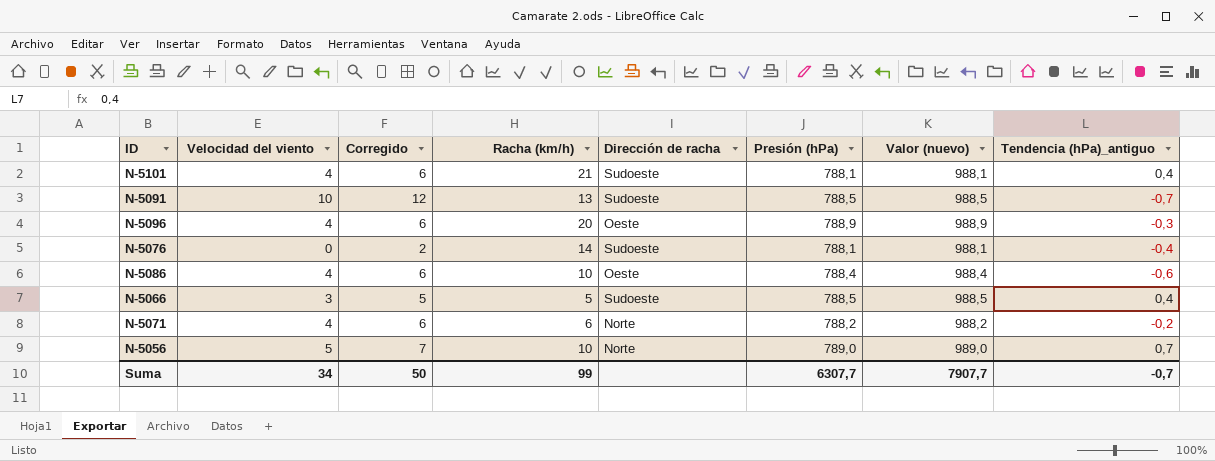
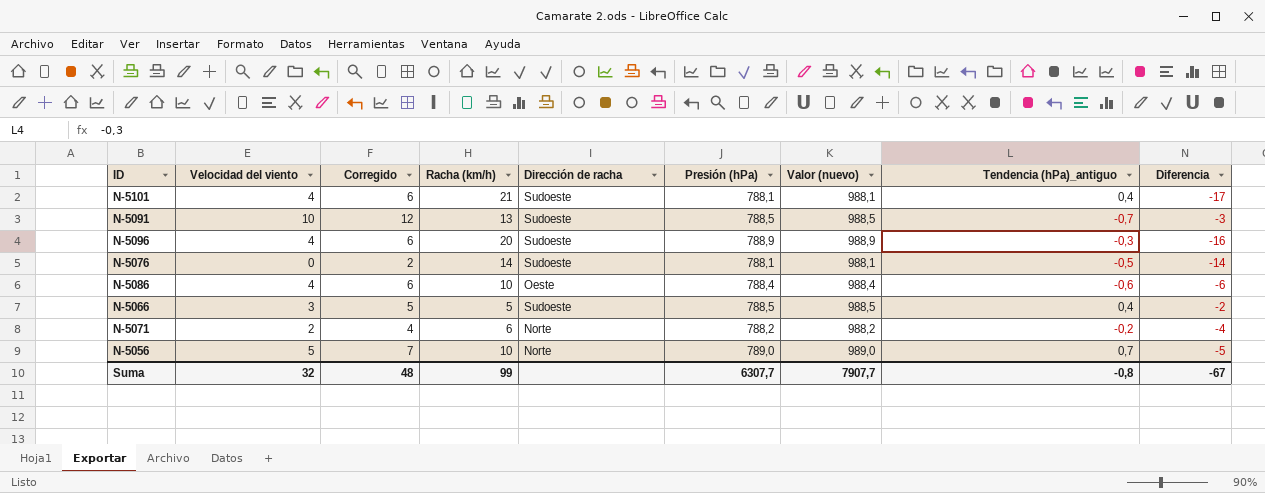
column Diferencia | formula: none -> [Velocidad del viento] - [Racha (km/h)]
N-5096 | Dirección de racha: Oeste -> Sudoeste
N-5076 | Tendencia (hPa)_antiguo: -0,4 -> -0,5
N-5071 | Velocidad del viento: 4 -> 2
N-5071 | Corregido: 6 -> 4
Suma | Velocidad del viento: 34 -> 32
Suma | Corregido: 50 -> 48
Suma | Tendencia (hPa)_antiguo: -0,7 -> -0,8

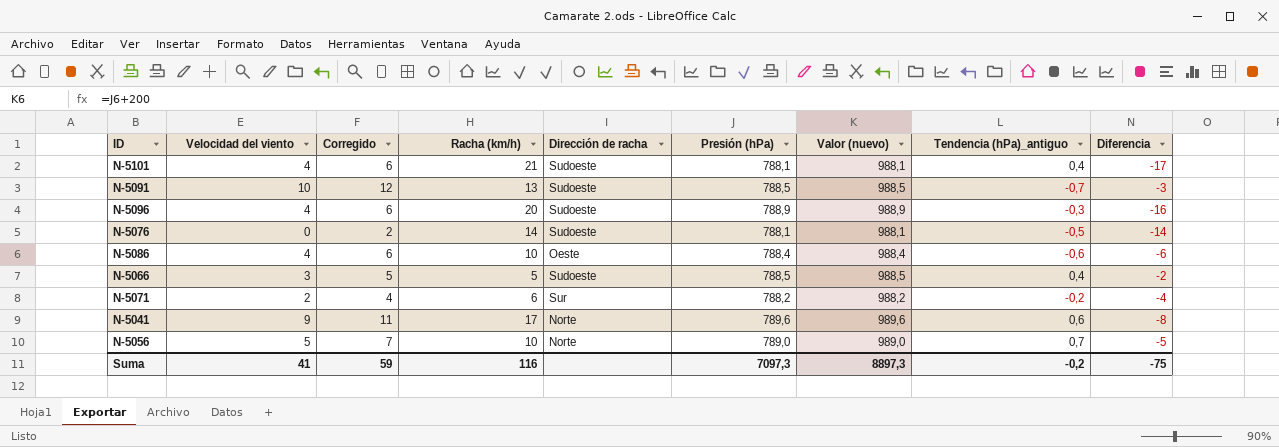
N-5071 | Dirección de racha: Norte -> Sur
row N-5041: none -> 9 | 11 | 17 | Norte | 789,6 | 989,6 | 0,6 | -8
Suma | Velocidad del viento: 32 -> 41
Suma | Corregido: 48 -> 59
Suma | Racha (km/h): 99 -> 116
Suma | Presión (hPa): 6307,7 -> 7097,3
Suma | Valor (nuevo): 7907,7 -> 8897,3
Suma | Tendencia (hPa)_antiguo: -0,8 -> -0,2
Suma | Diferencia: -67 -> -75

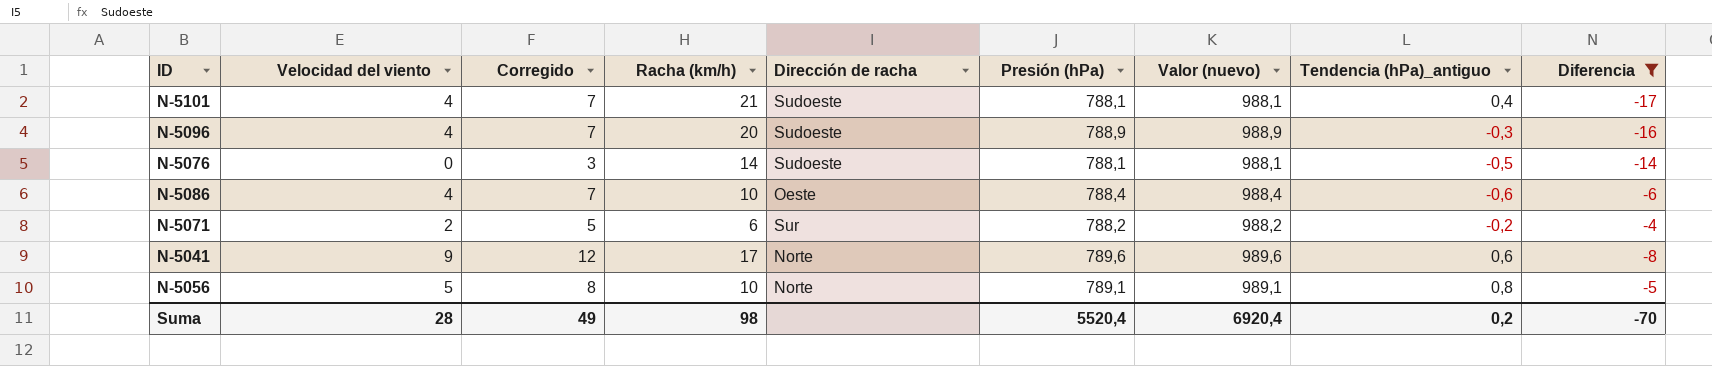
filter: none -> Diferencia <= -4
column Corregido | formula: [Velocidad del viento] + 2 -> [Velocidad del viento] + 3
N-5056 | Presión (hPa): 789,0 -> 789,1
N-5056 | Valor (nuevo): 989,0 -> 989,1
N-5056 | Tendencia (hPa)_antiguo: 0,7 -> 0,8
Suma | Velocidad del viento: 41 -> 28
Suma | Corregido: 59 -> 49
Suma | Racha (km/h): 116 -> 98
Suma | Presión (hPa): 7097,3 -> 5520,4
Suma | Valor (nuevo): 8897,3 -> 6920,4
Suma | Tendencia (hPa)_antiguo: -0,2 -> 0,2
Suma | Diferencia: -75 -> -70

